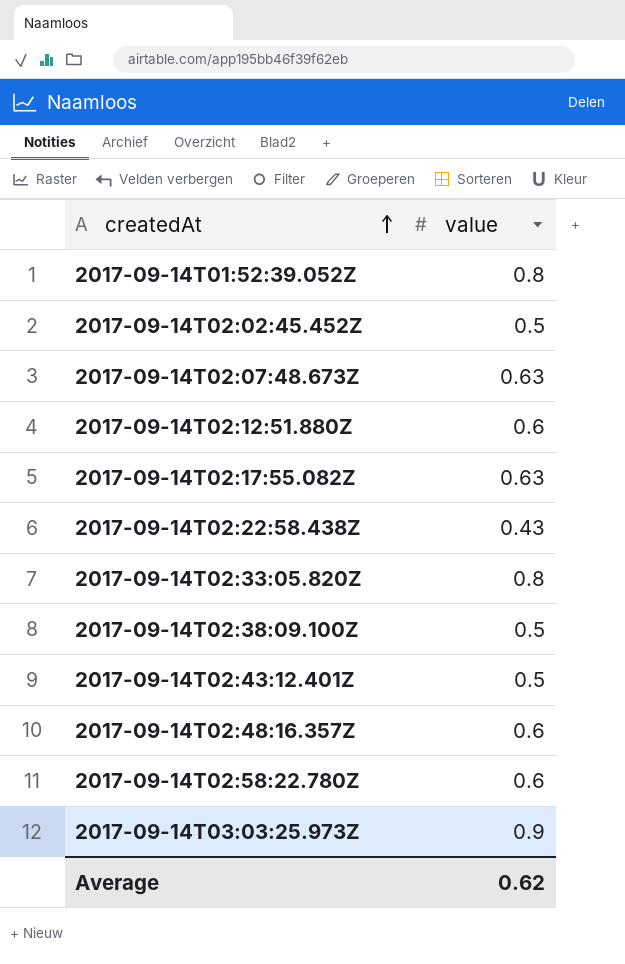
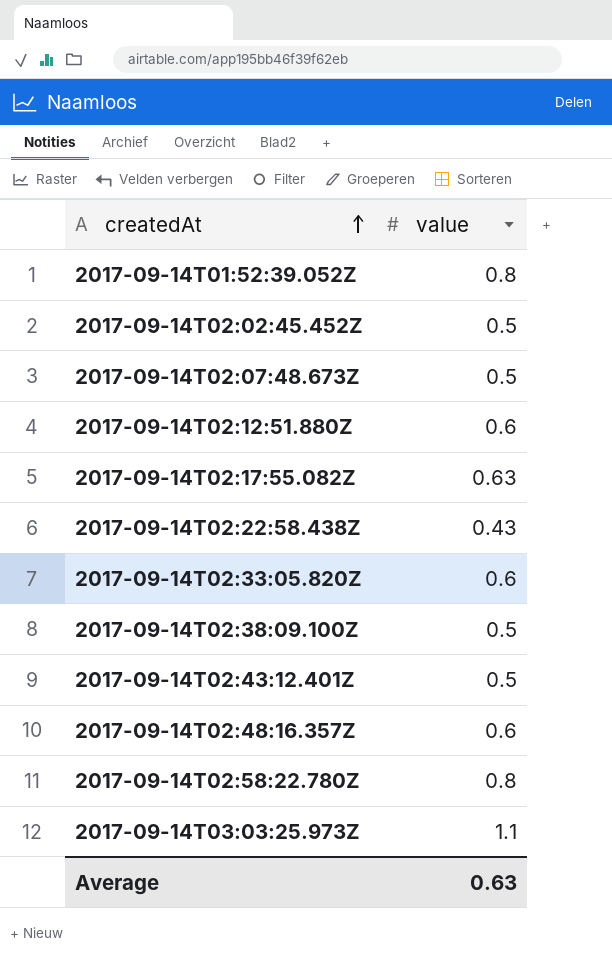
2017-09-14T02:07:48.673Z | value: 0.63 -> 0.5
2017-09-14T02:33:05.820Z | value: 0.8 -> 0.6
2017-09-14T02:58:22.780Z | value: 0.6 -> 0.8
2017-09-14T03:03:25.973Z | value: 0.9 -> 1.1
Average | value: 0.62 -> 0.63

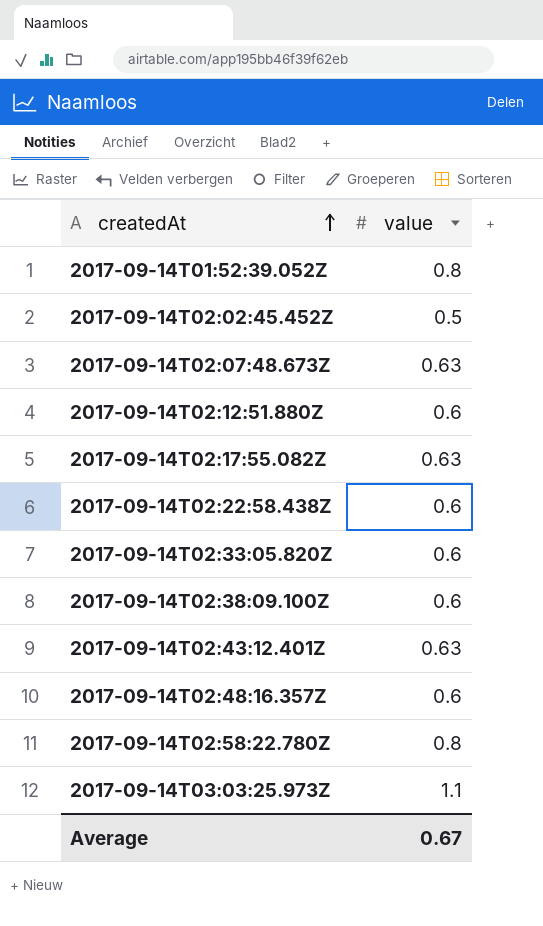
2017-09-14T02:07:48.673Z | value: 0.5 -> 0.63
2017-09-14T02:22:58.438Z | value: 0.43 -> 0.6
2017-09-14T02:38:09.100Z | value: 0.5 -> 0.6
2017-09-14T02:43:12.401Z | value: 0.5 -> 0.63
Average | value: 0.63 -> 0.67

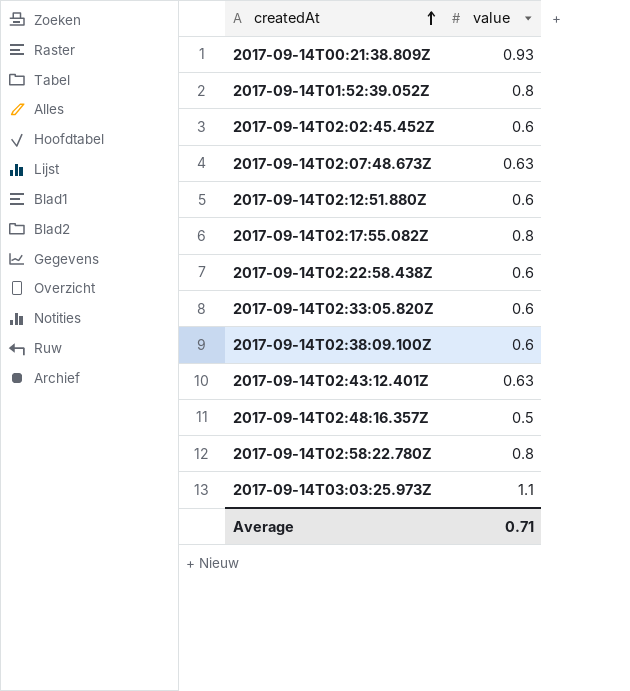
row 2017-09-14T00:21:38.809Z: none -> 0.93
2017-09-14T02:02:45.452Z | value: 0.5 -> 0.6
2017-09-14T02:17:55.082Z | value: 0.63 -> 0.8
2017-09-14T02:48:16.357Z | value: 0.6 -> 0.5
Average | value: 0.67 -> 0.71

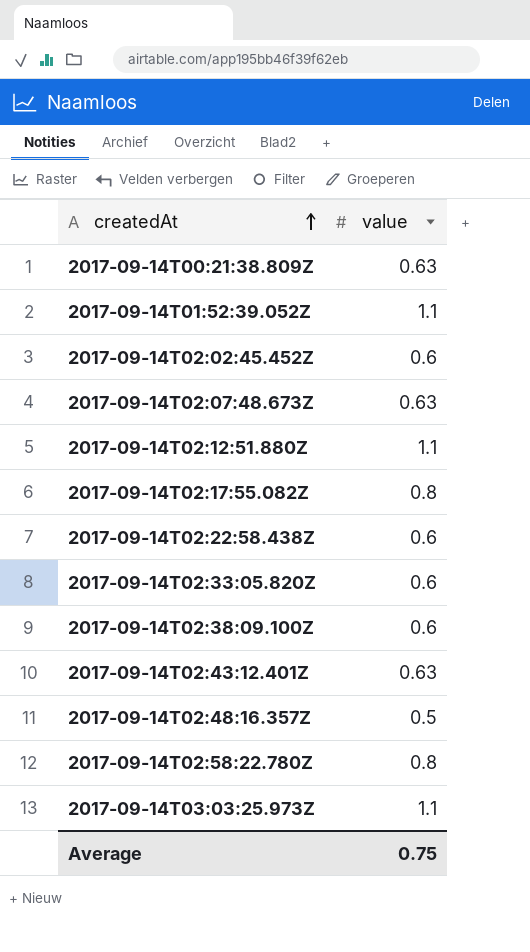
2017-09-14T00:21:38.809Z | value: 0.93 -> 0.63
2017-09-14T01:52:39.052Z | value: 0.8 -> 1.1
2017-09-14T02:12:51.880Z | value: 0.6 -> 1.1
Average | value: 0.71 -> 0.75

